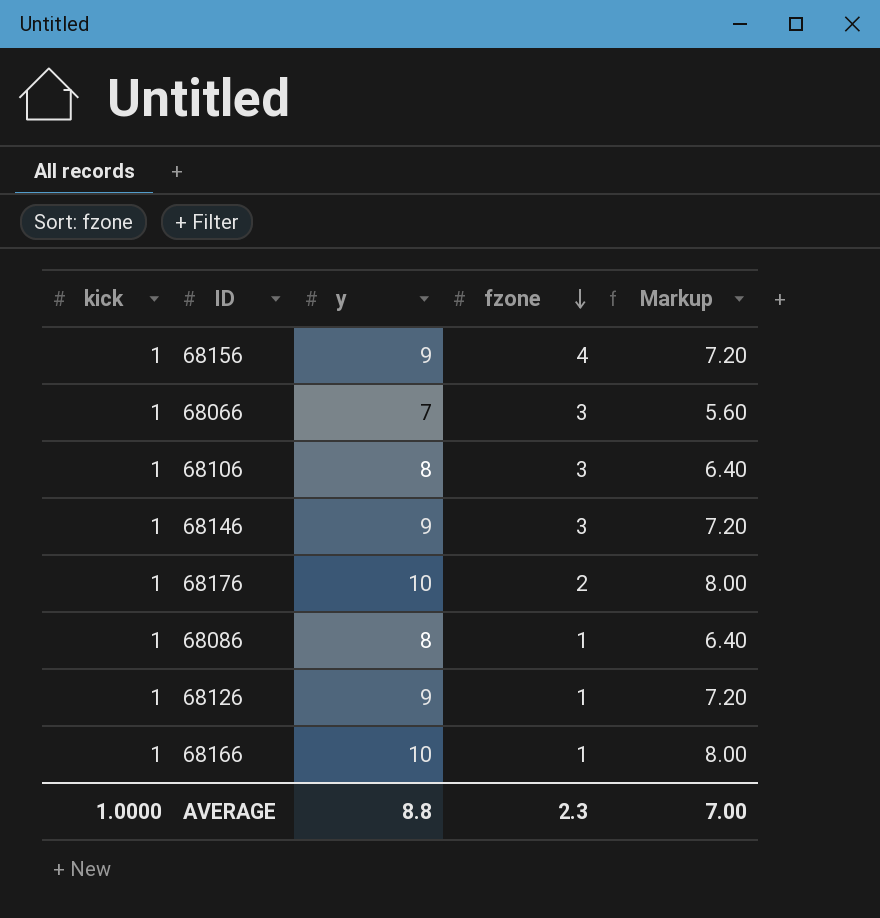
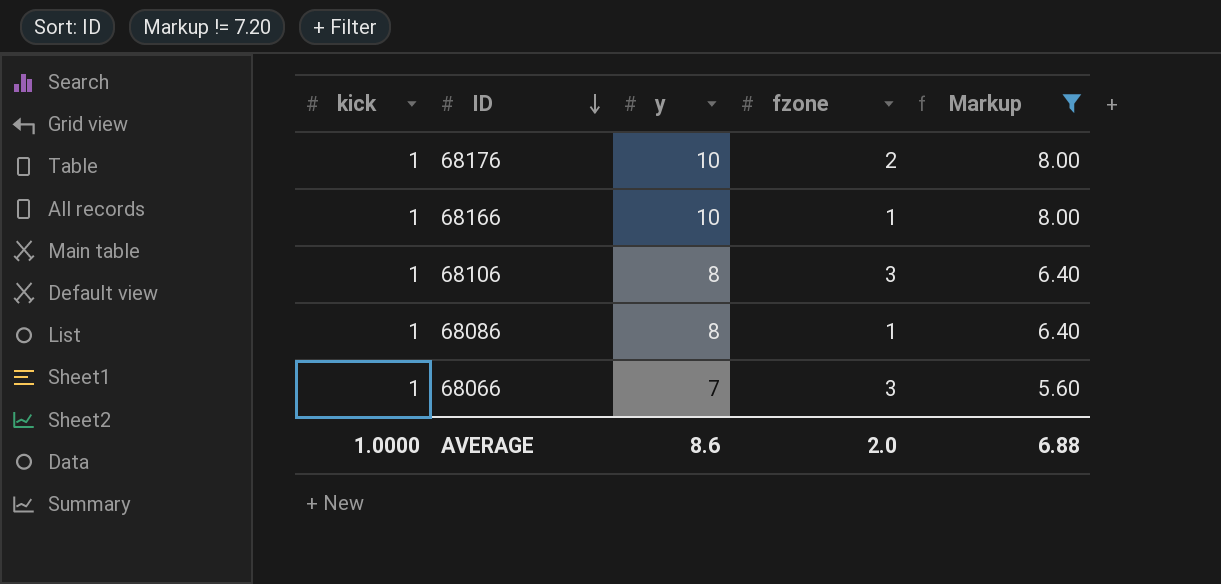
filter: none -> Markup != 7.20
row order: fzone descending -> ID descending
AVERAGE | y: 8.8 -> 8.6
AVERAGE | fzone: 2.3 -> 2.0
AVERAGE | Markup: 7.00 -> 6.88

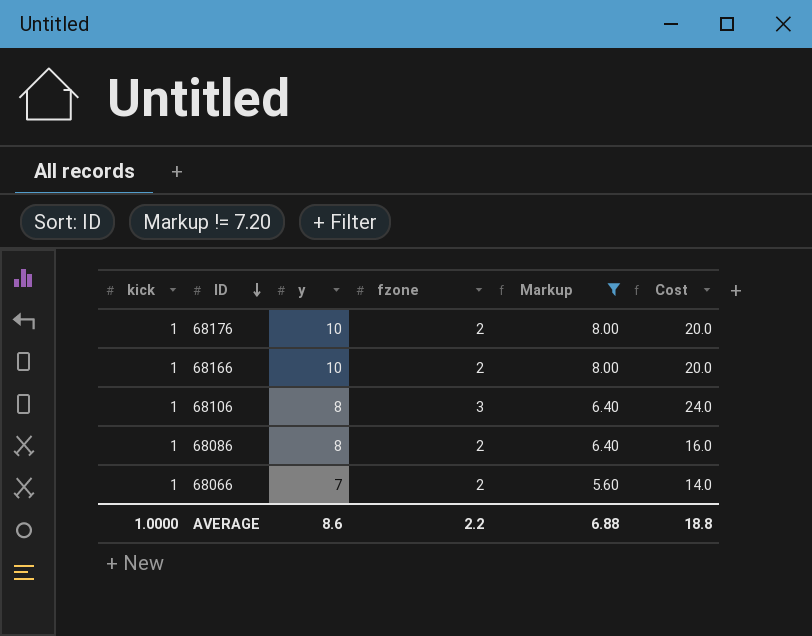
column Cost | formula: none -> [y] * [fzone]
68166 | fzone: 1 -> 2
68086 | fzone: 1 -> 2
68066 | fzone: 3 -> 2
AVERAGE | fzone: 2.0 -> 2.2

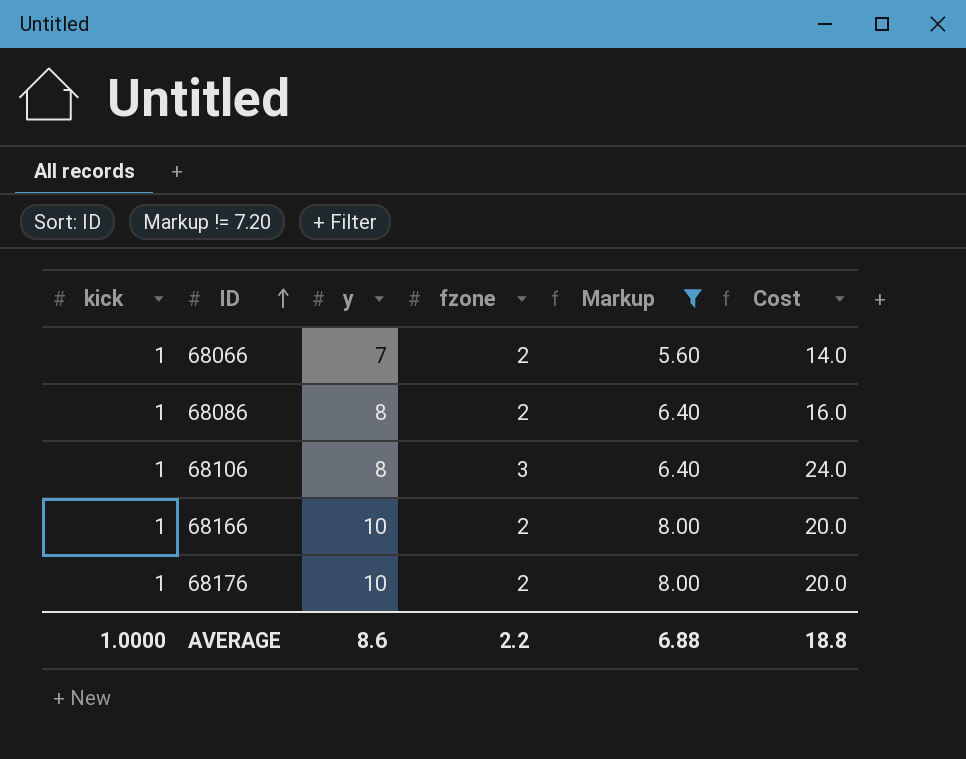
row order: ID descending -> ID ascending

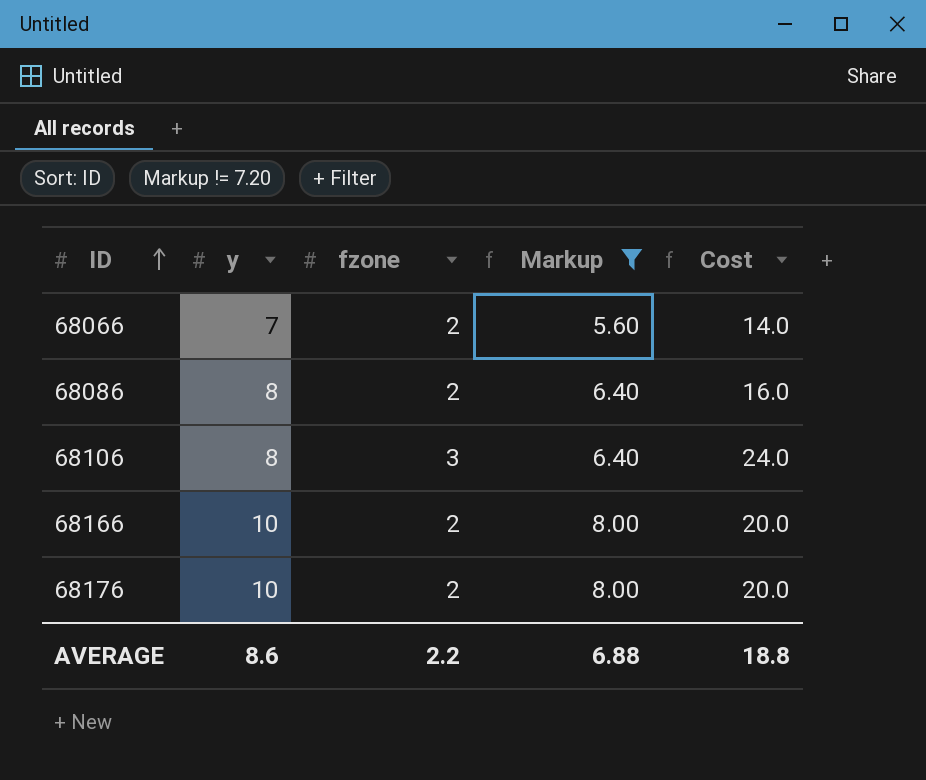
column kick | position: 1 -> none

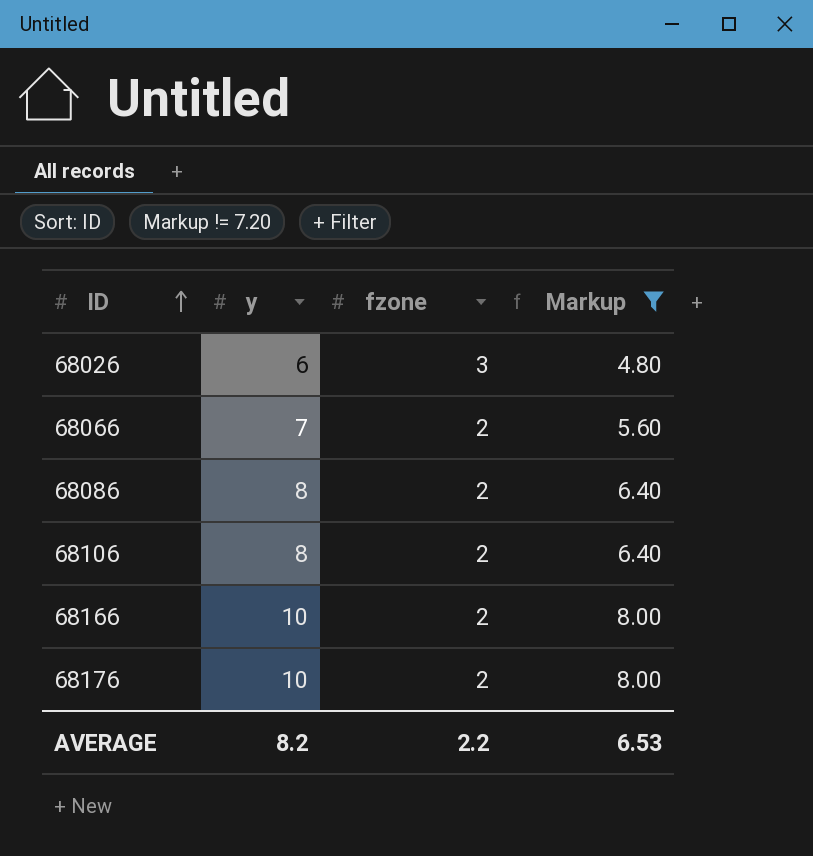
column Cost | formula: [y] * [fzone] -> none
row 68026: none -> 6 | 3 | 4.80
68106 | fzone: 3 -> 2
AVERAGE | y: 8.6 -> 8.2
AVERAGE | Markup: 6.88 -> 6.53

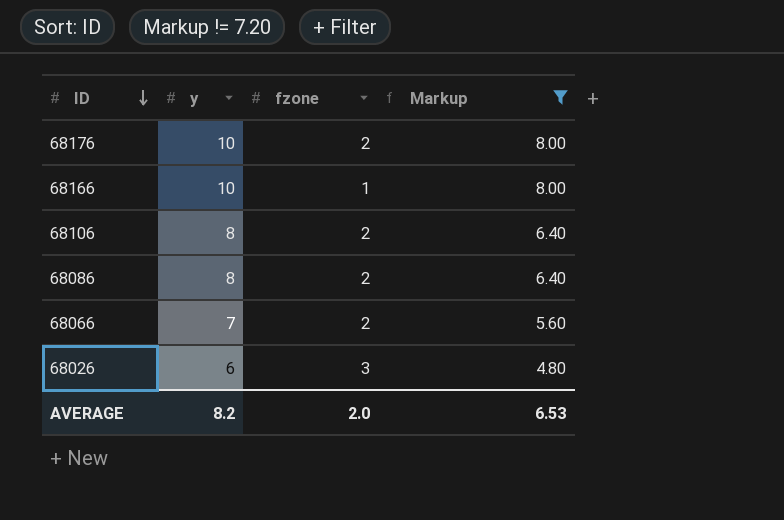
row order: ID ascending -> ID descending
68166 | fzone: 2 -> 1
AVERAGE | fzone: 2.2 -> 2.0

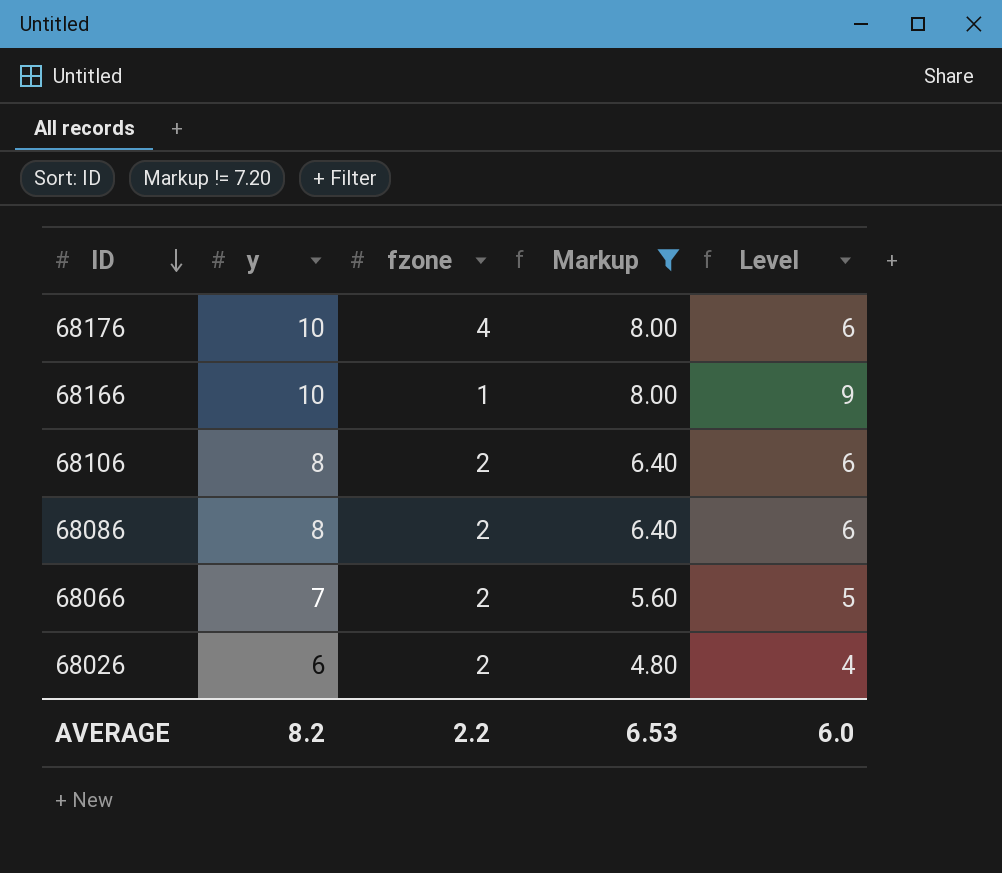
column Level | formula: none -> [y] - [fzone]
68176 | fzone: 2 -> 4
68026 | fzone: 3 -> 2
AVERAGE | fzone: 2.0 -> 2.2

